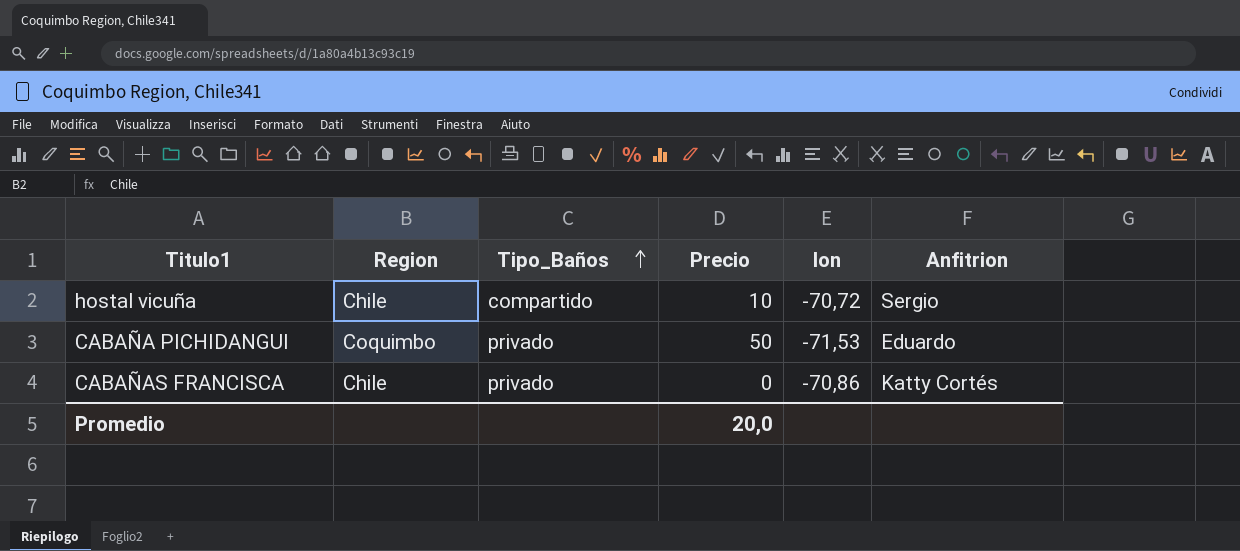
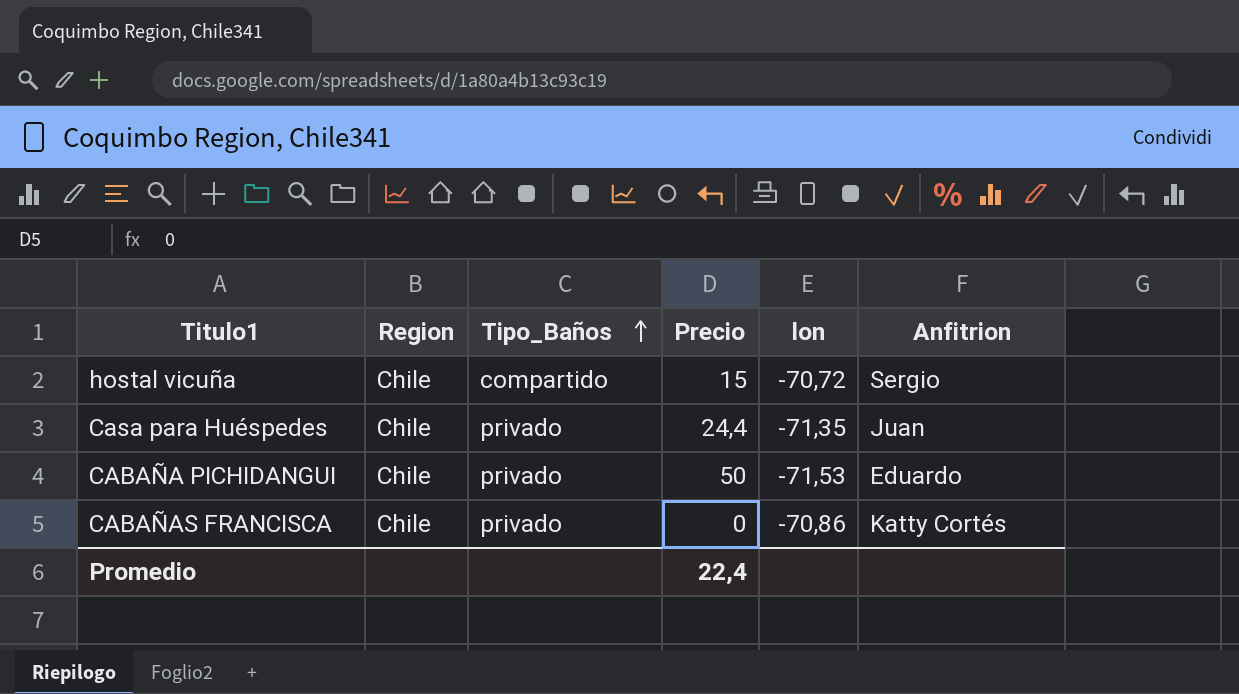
hostal vicuña | Precio: 10 -> 15
row Casa para Huéspedes: none -> Chile | privado | 24,4 | -71,35 | Juan
CABAÑA PICHIDANGUI | Region: Coquimbo -> Chile
Promedio | Precio: 20,0 -> 22,4

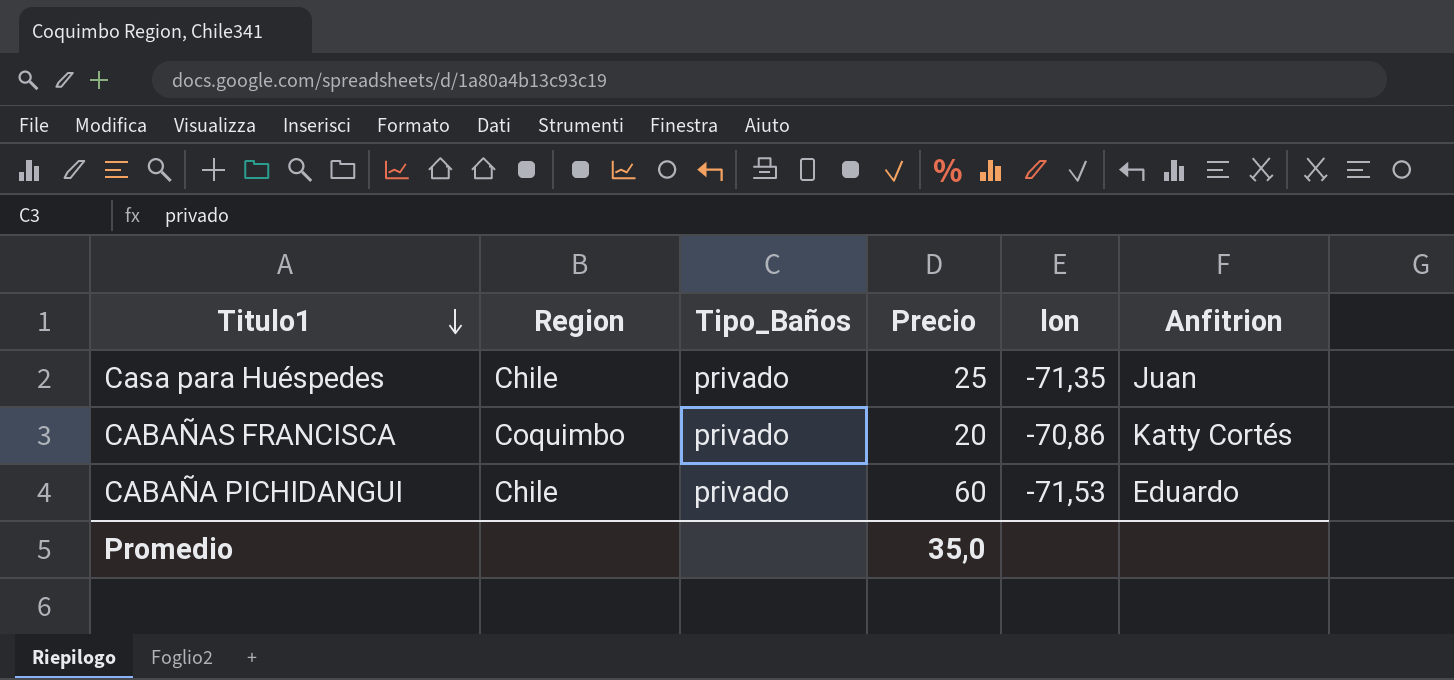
row order: Tipo_Baños ascending -> Titulo1 descending
row hostal vicuña: Chile | compartido | 15 | -70,72 | Sergio -> none
Casa para Huéspedes | Precio: 24,4 -> 25
CABAÑAS FRANCISCA | Region: Chile -> Coquimbo
CABAÑAS FRANCISCA | Precio: 0 -> 20
CABAÑA PICHIDANGUI | Precio: 50 -> 60
Promedio | Precio: 22,4 -> 35,0

